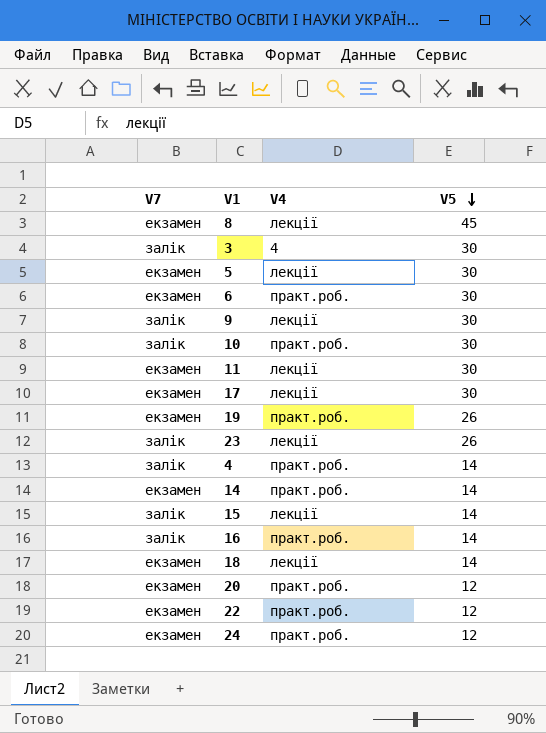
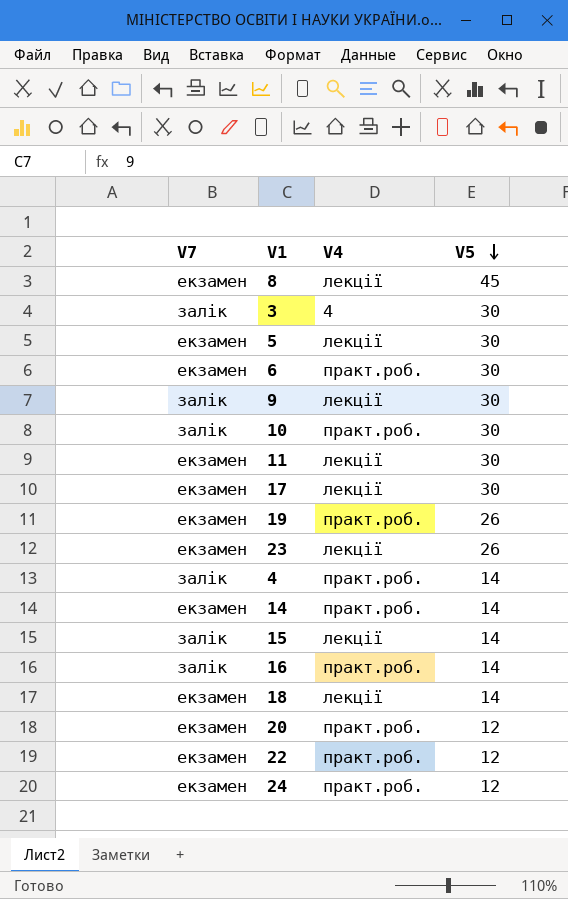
23 | V7: залік -> екзамен

